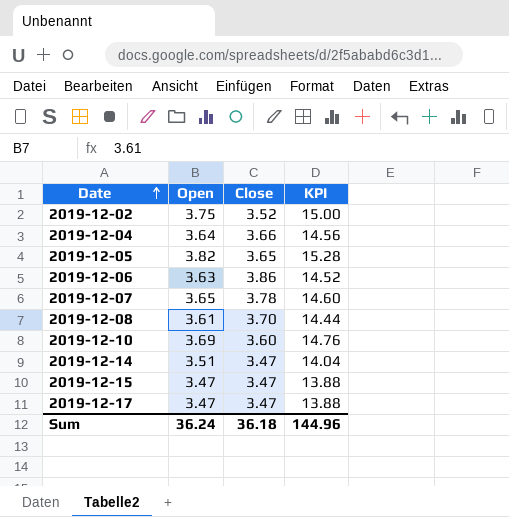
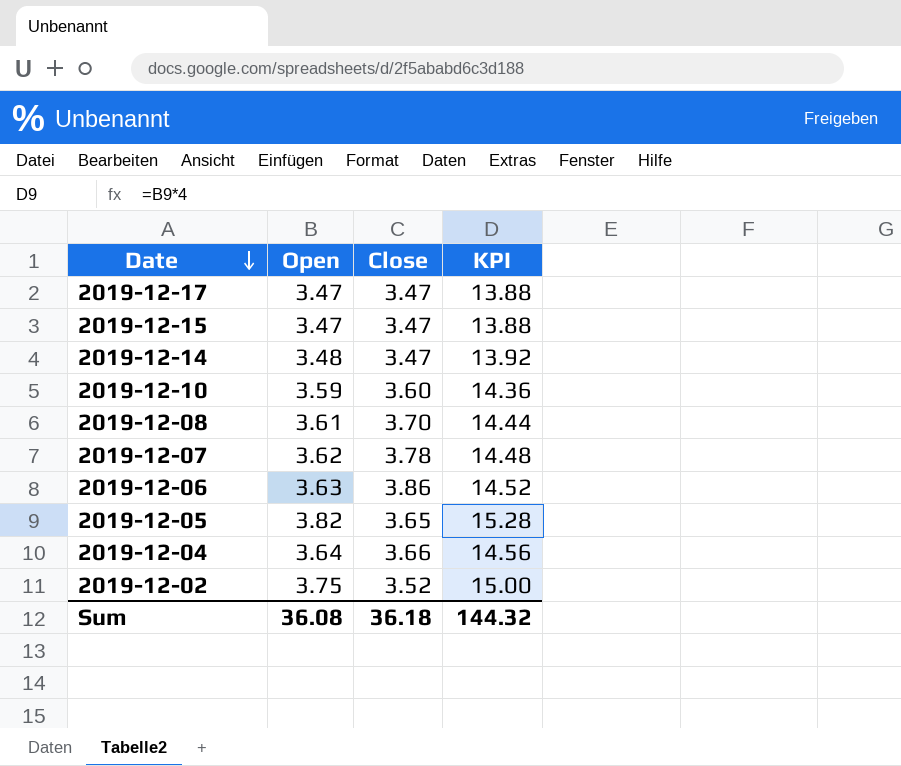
row order: Date ascending -> Date descending
2019-12-14 | Open: 3.51 -> 3.48
2019-12-14 | KPI: 14.04 -> 13.92
2019-12-10 | Open: 3.69 -> 3.59
2019-12-10 | KPI: 14.76 -> 14.36
2019-12-07 | Open: 3.65 -> 3.62
2019-12-07 | KPI: 14.60 -> 14.48
Sum | Open: 36.24 -> 36.08
Sum | KPI: 144.96 -> 144.32

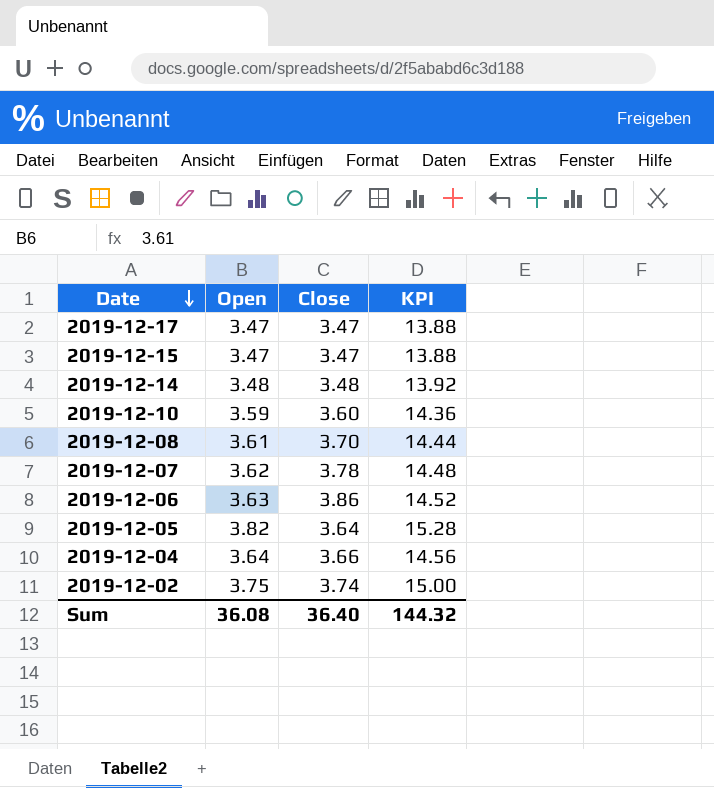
2019-12-14 | Close: 3.47 -> 3.48
2019-12-05 | Close: 3.65 -> 3.64
2019-12-02 | Close: 3.52 -> 3.74
Sum | Close: 36.18 -> 36.40

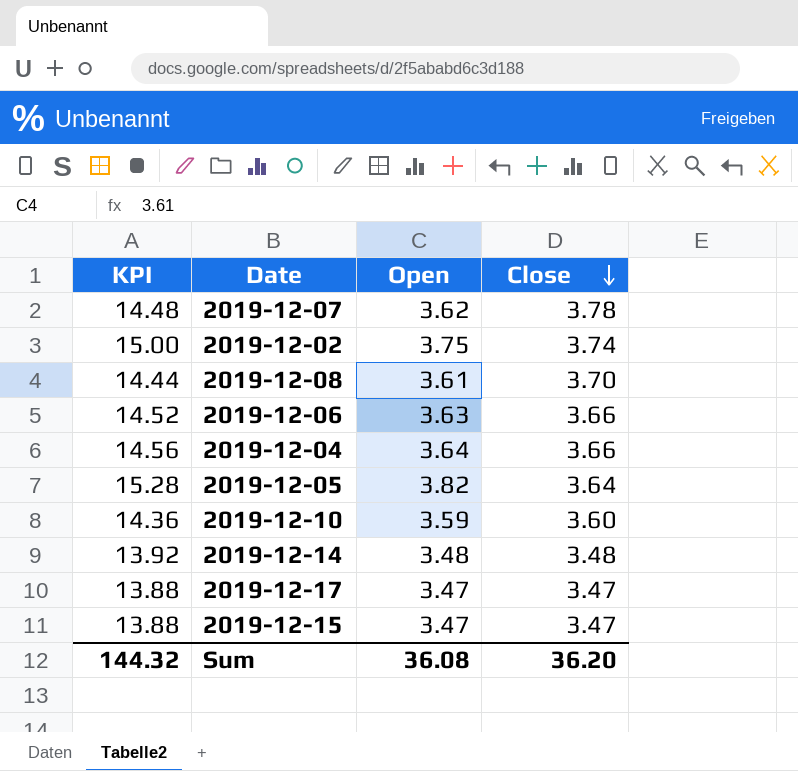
row order: Date descending -> Close descending
column KPI | position: 4 -> 1
2019-12-06 | Close: 3.86 -> 3.66
Sum | Close: 36.40 -> 36.20

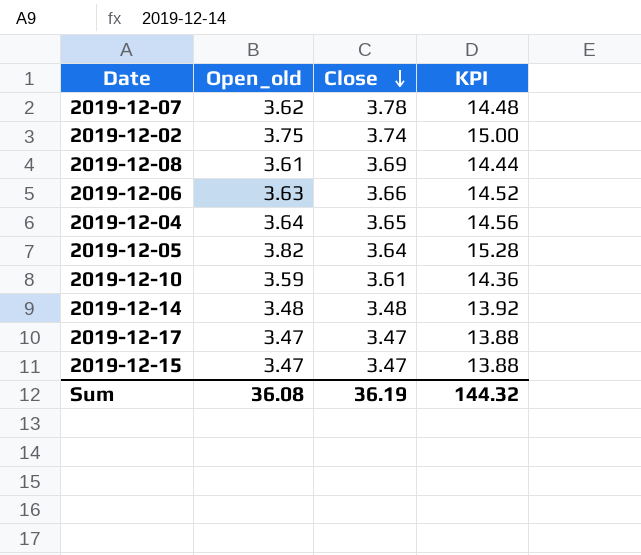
column name: Open -> Open_old
column KPI | position: 1 -> 4
2019-12-08 | Close: 3.70 -> 3.69
2019-12-04 | Close: 3.66 -> 3.65
2019-12-10 | Close: 3.60 -> 3.61
Sum | Close: 36.20 -> 36.19

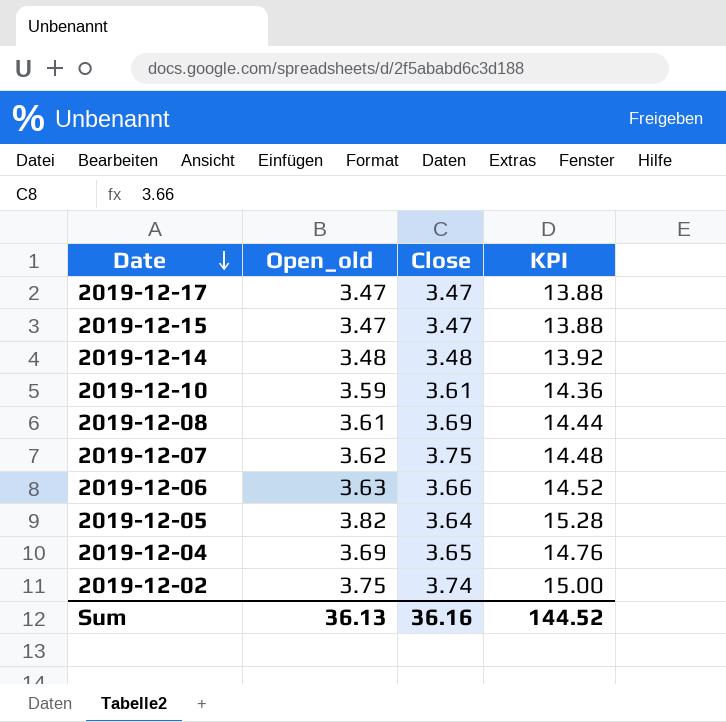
row order: Close descending -> Date descending
2019-12-07 | Close: 3.78 -> 3.75
2019-12-04 | Open_old: 3.64 -> 3.69
2019-12-04 | KPI: 14.56 -> 14.76
Sum | Open_old: 36.08 -> 36.13
Sum | Close: 36.19 -> 36.16
Sum | KPI: 144.32 -> 144.52

